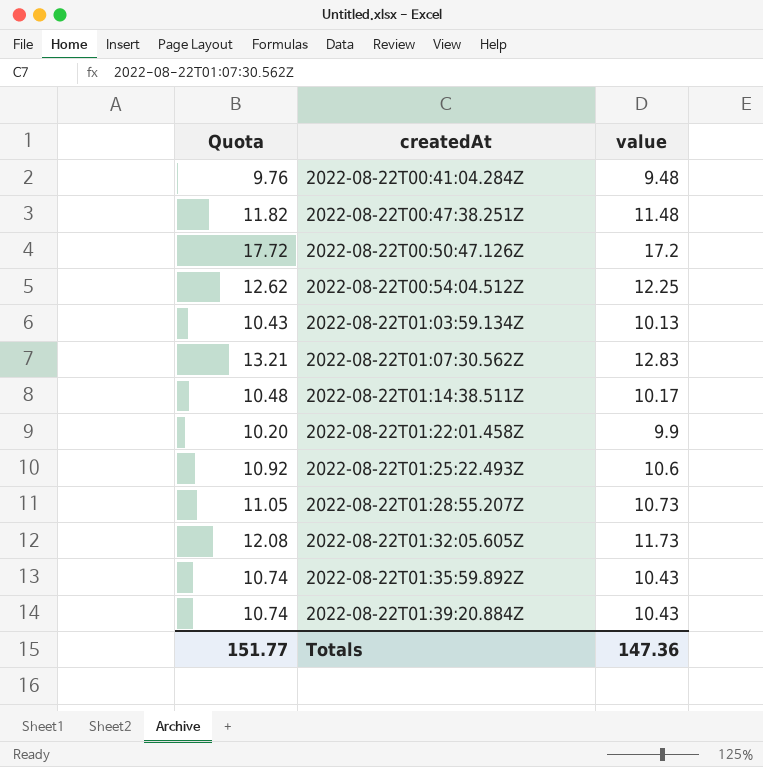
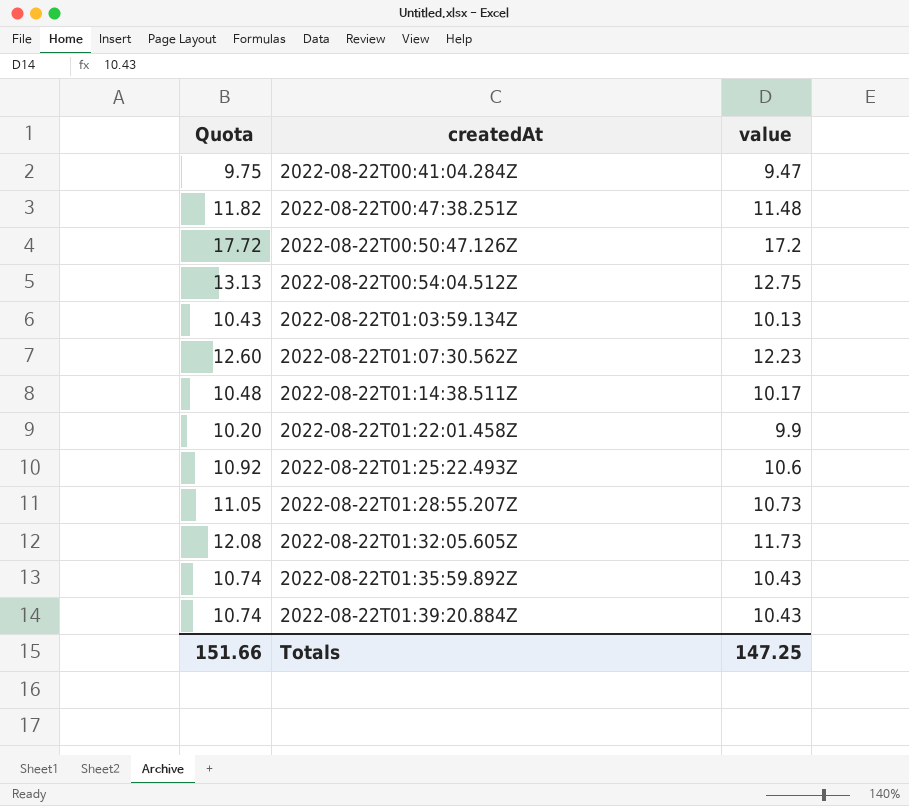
2022-08-22T00:41:04.284Z | Quota: 9.76 -> 9.75
2022-08-22T00:41:04.284Z | value: 9.48 -> 9.47
2022-08-22T00:54:04.512Z | Quota: 12.62 -> 13.13
2022-08-22T00:54:04.512Z | value: 12.25 -> 12.75
2022-08-22T01:07:30.562Z | Quota: 13.21 -> 12.60
2022-08-22T01:07:30.562Z | value: 12.83 -> 12.23
Totals | Quota: 151.77 -> 151.66
Totals | value: 147.36 -> 147.25

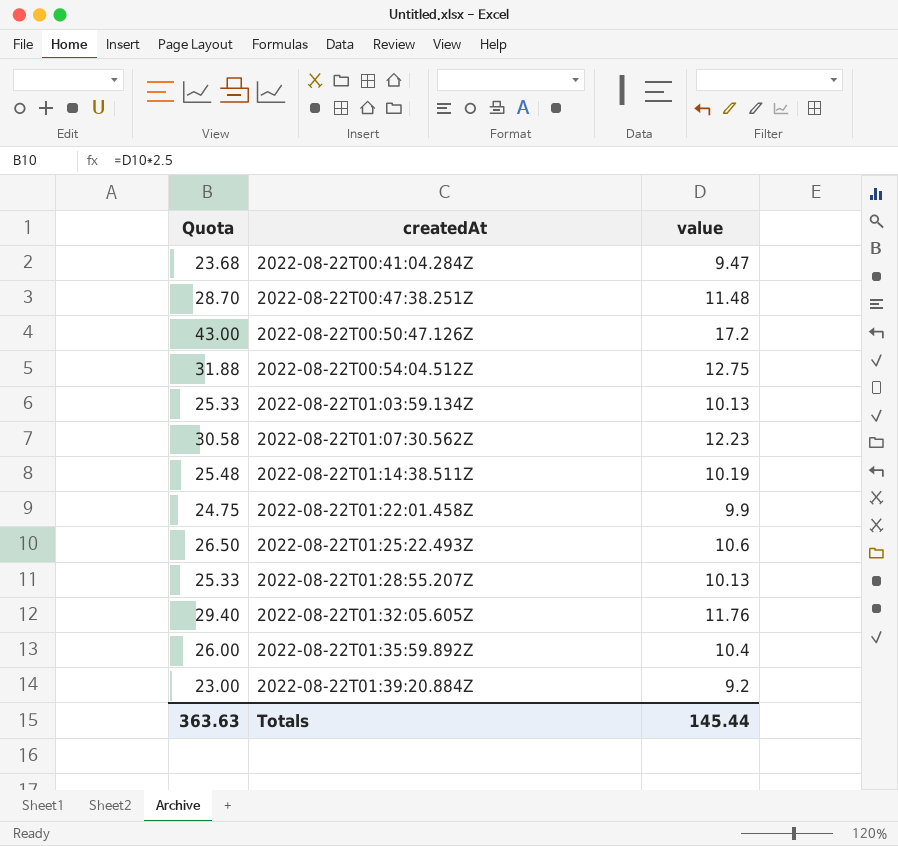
column Quota | formula: [value] * 1.03 -> [value] * 2.5
2022-08-22T01:14:38.511Z | value: 10.17 -> 10.19
2022-08-22T01:28:55.207Z | value: 10.73 -> 10.13
2022-08-22T01:32:05.605Z | value: 11.73 -> 11.76
2022-08-22T01:35:59.892Z | value: 10.43 -> 10.4
2022-08-22T01:39:20.884Z | value: 10.43 -> 9.2
Totals | Quota: 151.66 -> 363.63
Totals | value: 147.25 -> 145.44

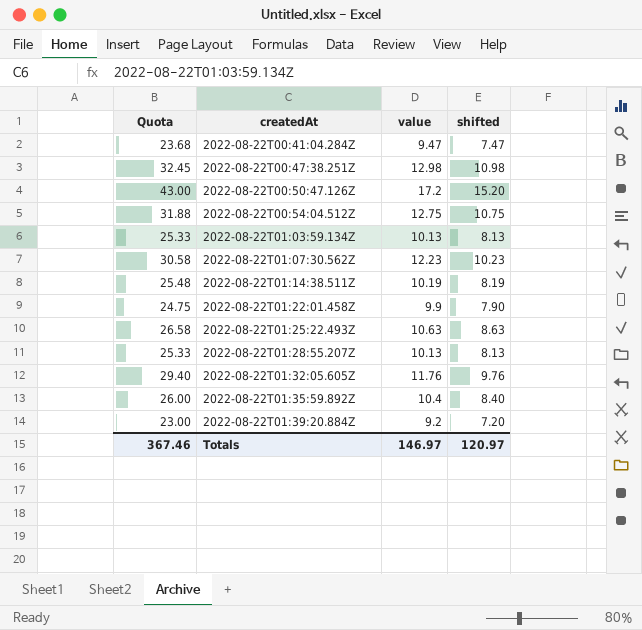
column shifted | formula: none -> [value] - 2
2022-08-22T00:47:38.251Z | Quota: 28.70 -> 32.45
2022-08-22T00:47:38.251Z | value: 11.48 -> 12.98
2022-08-22T01:25:22.493Z | Quota: 26.50 -> 26.58
2022-08-22T01:25:22.493Z | value: 10.6 -> 10.63
Totals | Quota: 363.63 -> 367.46
Totals | value: 145.44 -> 146.97

